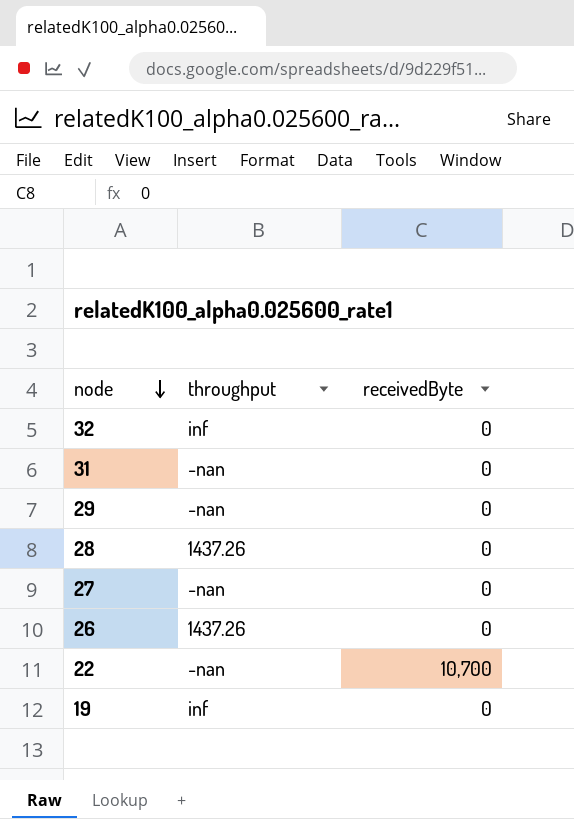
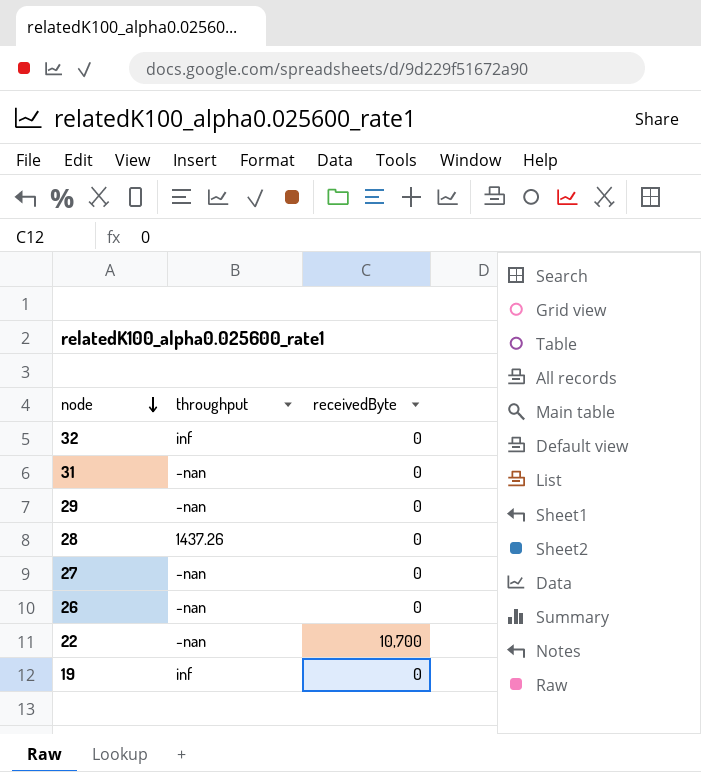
26 | throughput: 1437.26 -> -nan

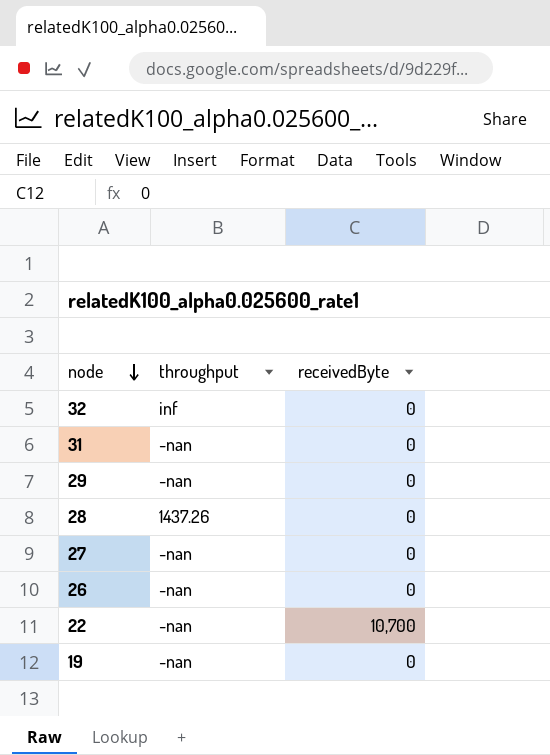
19 | throughput: inf -> -nan

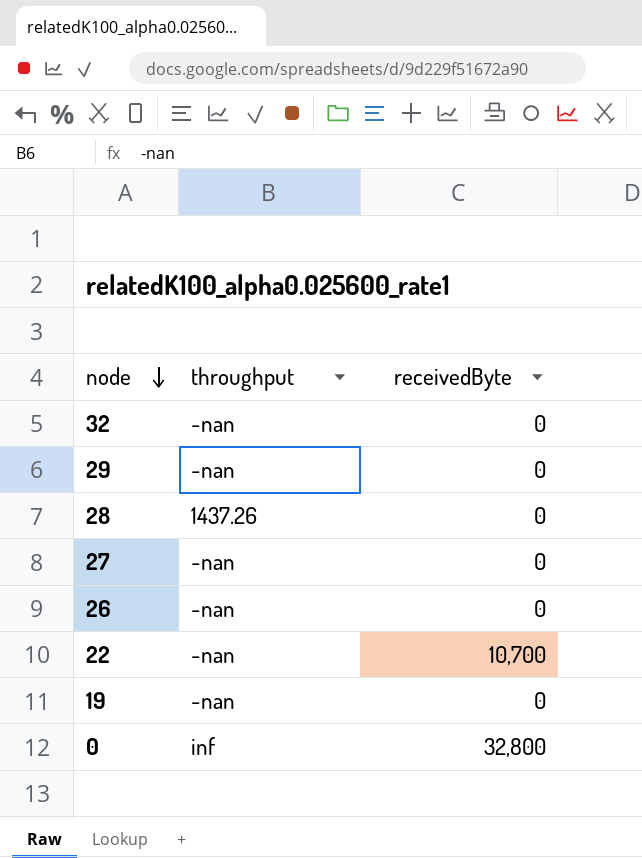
row 31: -nan | 0 -> none
32 | throughput: inf -> -nan
row 0: none -> inf | 32,800

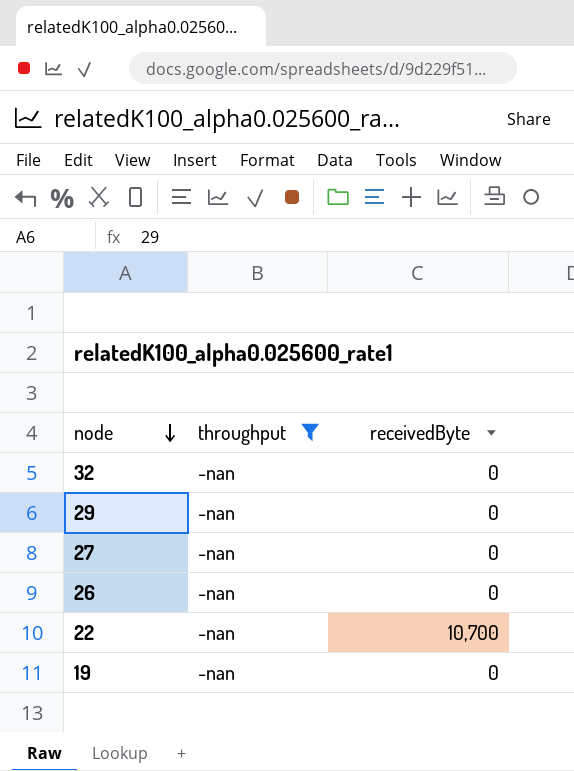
filter: none -> throughput = -nan

